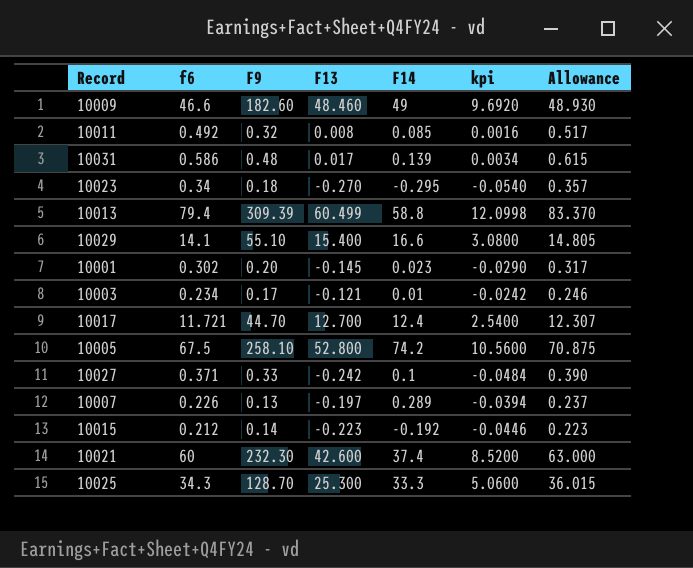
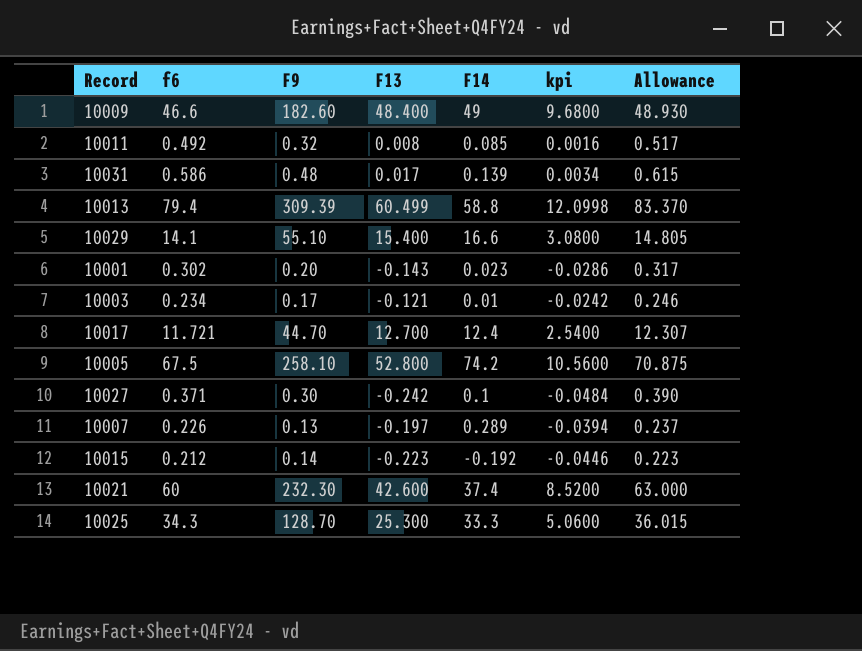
row 10023: 0.34 | 0.18 | -0.270 | -0.295 | -0.0540 | 0.357 -> none
10009 | F13: 48.460 -> 48.400
10009 | kpi: 9.6920 -> 9.6800
10001 | F13: -0.145 -> -0.143
10001 | kpi: -0.0290 -> -0.0286
10027 | F9: 0.33 -> 0.30

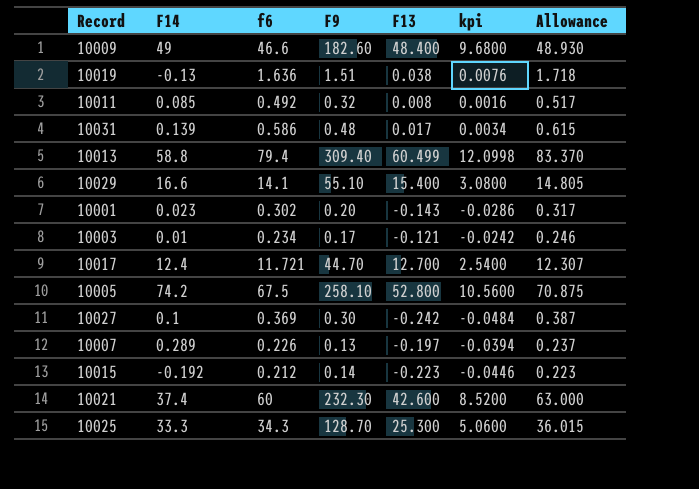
column F14 | position: 5 -> 2
row 10019: none -> -0.13 | 1.636 | 1.51 | 0.038 | 0.0076 | 1.718
10013 | F9: 309.39 -> 309.40
10027 | f6: 0.371 -> 0.369
10027 | Allowance: 0.390 -> 0.387

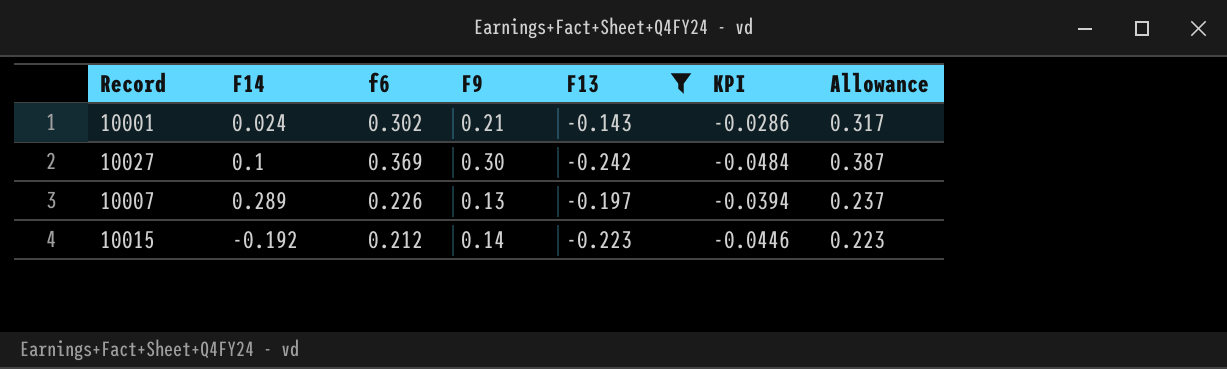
filter: none -> F13 <= -0.143
column name: kpi -> KPI
10001 | F14: 0.023 -> 0.024
10001 | F9: 0.20 -> 0.21

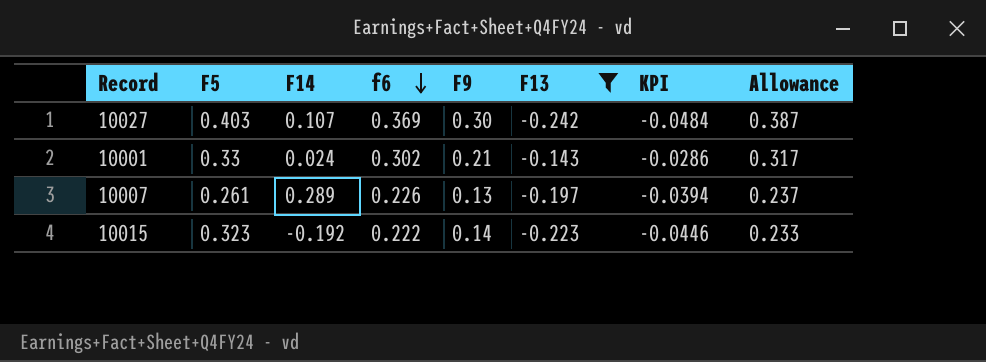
row order: none -> f6 descending
column F5 | position: none -> 2
10027 | F14: 0.1 -> 0.107
10015 | f6: 0.212 -> 0.222
10015 | Allowance: 0.223 -> 0.233

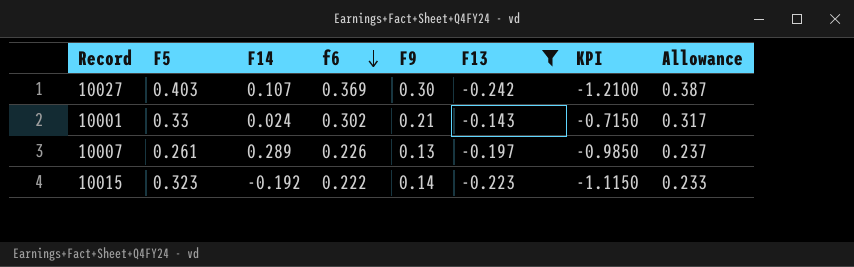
column KPI | formula: [F13] * 0.2 -> [F13] * 5

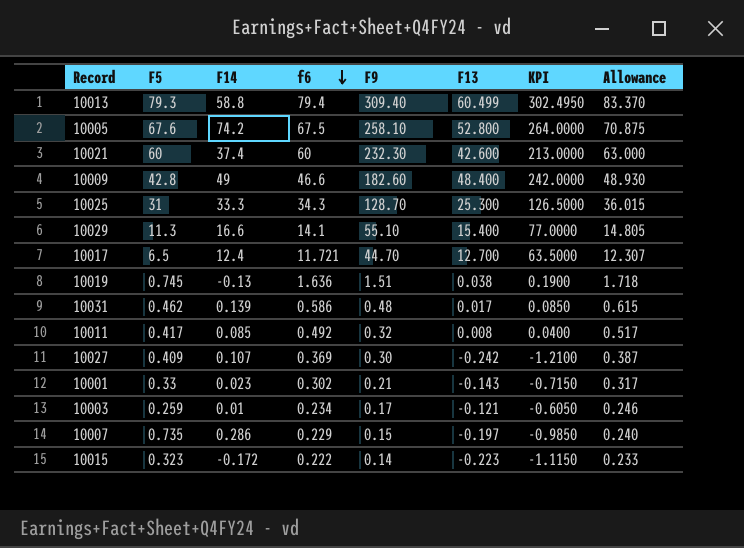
filter: F13 <= -0.143 -> none
10027 | F5: 0.403 -> 0.409
10001 | F14: 0.024 -> 0.023
10007 | F5: 0.261 -> 0.735
10007 | F14: 0.289 -> 0.286
10007 | f6: 0.226 -> 0.229
10007 | F9: 0.13 -> 0.15
10007 | Allowance: 0.237 -> 0.240
10015 | F14: -0.192 -> -0.172

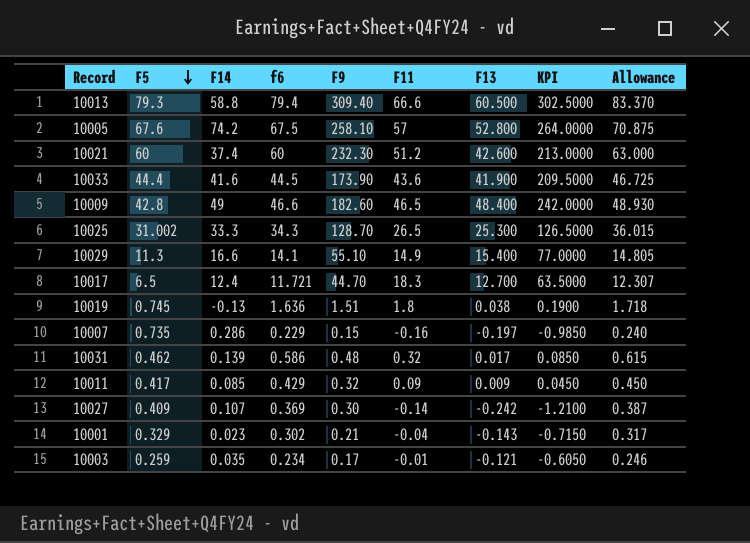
row order: f6 descending -> F5 descending
column F11 | position: none -> 6
row 10015: 0.323 | -0.172 | 0.222 | 0.14 | -0.223 | -1.1150 | 0.233 -> none
10013 | F13: 60.499 -> 60.500
10013 | KPI: 302.4950 -> 302.5000
row 10033: none -> 44.4 | 41.6 | 44.5 | 173.90 | 43.6 | 41.900 | 209.5000 | 46.725
10025 | F5: 31 -> 31.002
10011 | f6: 0.492 -> 0.429
10011 | F13: 0.008 -> 0.009
10011 | KPI: 0.0400 -> 0.0450
10011 | Allowance: 0.517 -> 0.450
10001 | F5: 0.33 -> 0.329
10003 | F14: 0.01 -> 0.035

